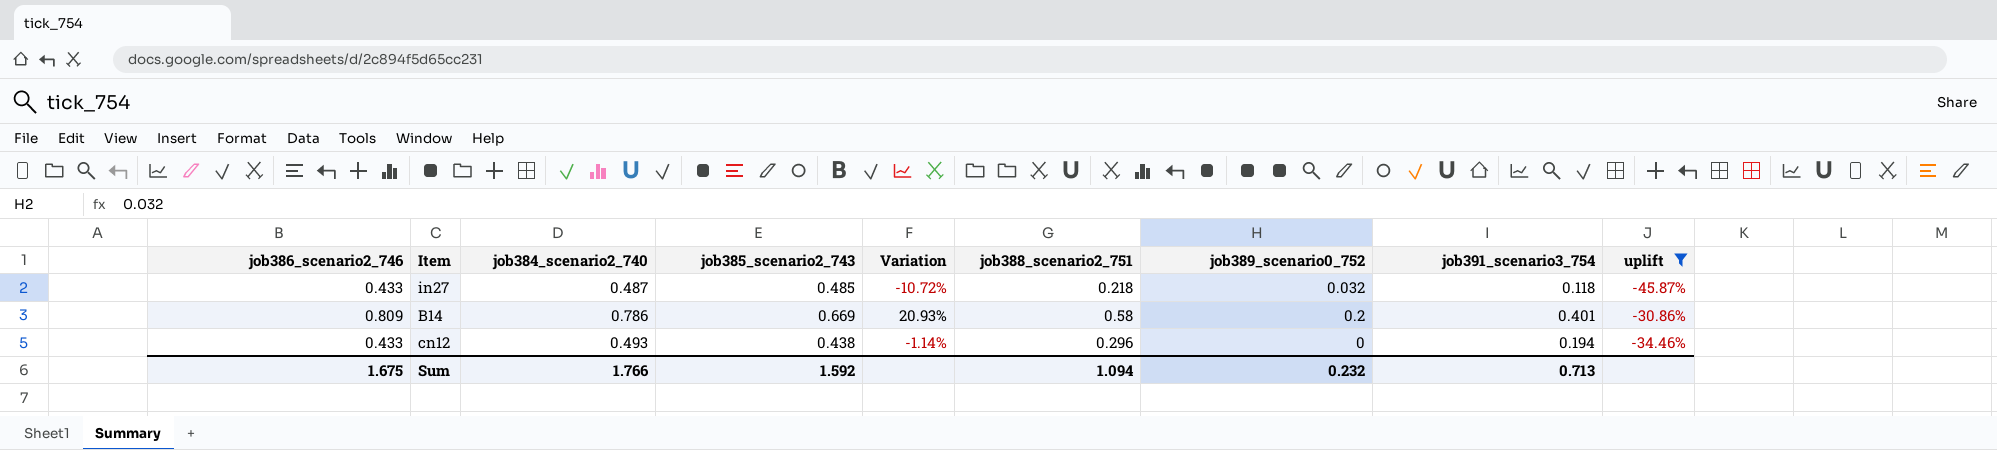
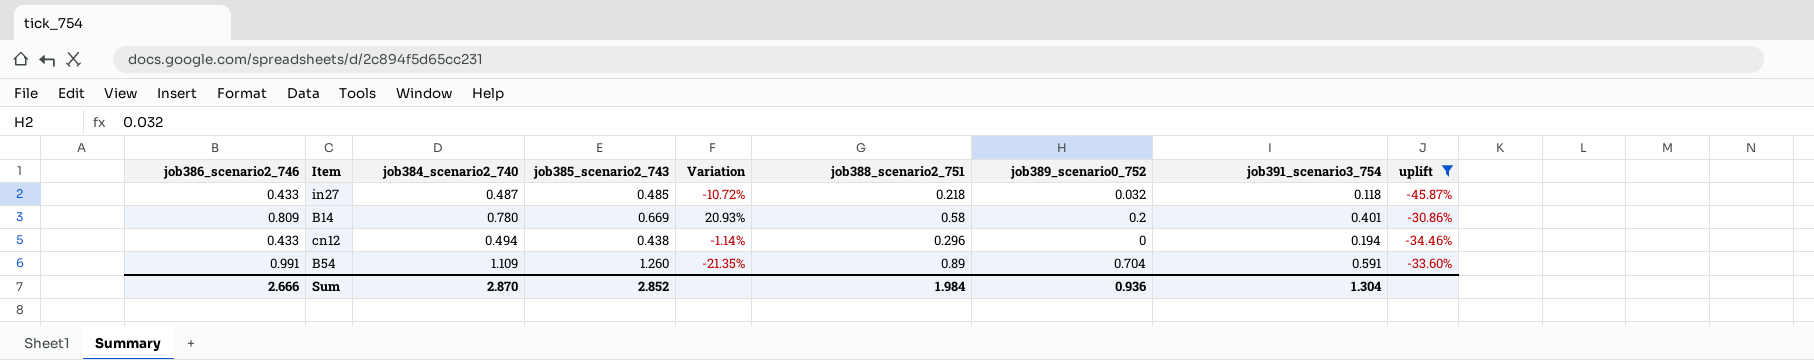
B14 | job384_scenario2_740: 0.786 -> 0.780
cn12 | job384_scenario2_740: 0.493 -> 0.494
row B54: none -> 0.991 | 1.109 | 1.260 | -21.35% | 0.89 | 0.704 | 0.591 | -33.60%
Sum | job386_scenario2_746: 1.675 -> 2.666
Sum | job384_scenario2_740: 1.766 -> 2.870
Sum | job385_scenario2_743: 1.592 -> 2.852
Sum | job388_scenario2_751: 1.094 -> 1.984
Sum | job389_scenario0_752: 0.232 -> 0.936
Sum | job391_scenario3_754: 0.713 -> 1.304

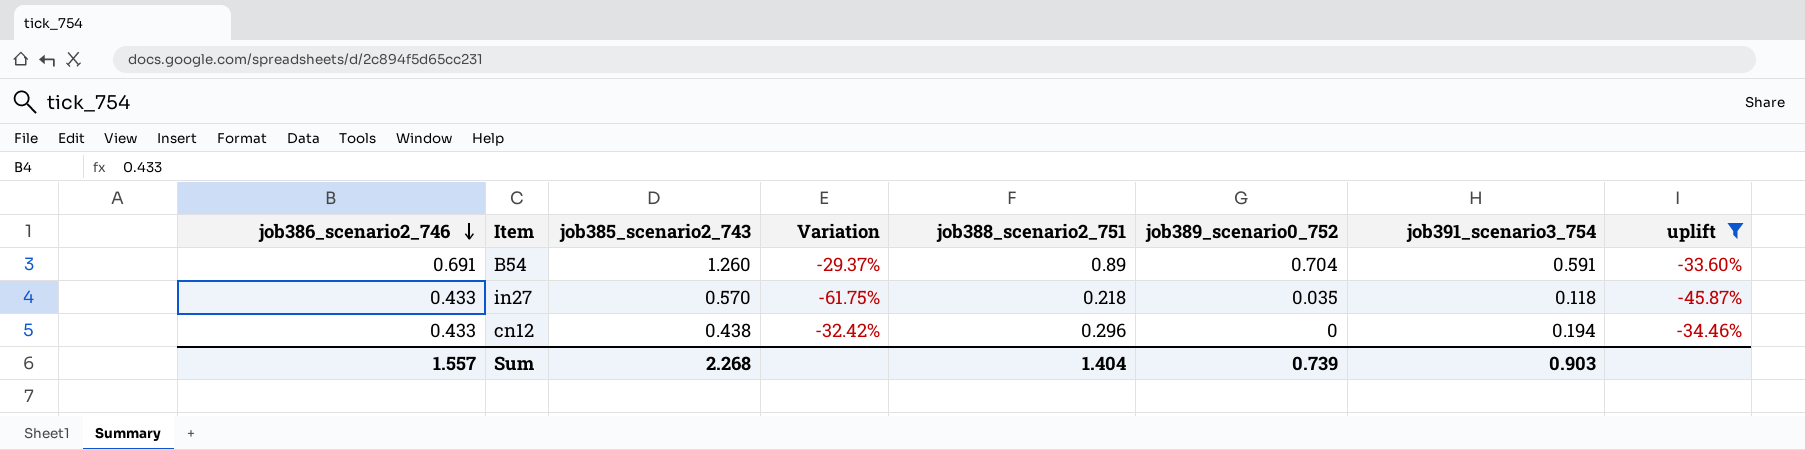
row order: none -> job386_scenario2_746 descending
column job384_scenario2_740 | position: 3 -> none
column Variation | formula: ([job386_scenario2_746] - [job385_scenario2_743]) / [job385_scenario2_743] -> ([job388_scenario2_751] - [job385_scenario2_743]) / [job385_scenario2_743]
row B14: 0.809 | 0.780 | 0.669 | 20.93% | 0.58 | 0.2 | 0.401 | -30.86% -> none
B54 | job386_scenario2_746: 0.991 -> 0.691
in27 | job385_scenario2_743: 0.485 -> 0.570
in27 | job389_scenario0_752: 0.032 -> 0.035
Sum | job386_scenario2_746: 2.666 -> 1.557
Sum | job385_scenario2_743: 2.852 -> 2.268
Sum | job388_scenario2_751: 1.984 -> 1.404
Sum | job389_scenario0_752: 0.936 -> 0.739
Sum | job391_scenario3_754: 1.304 -> 0.903

